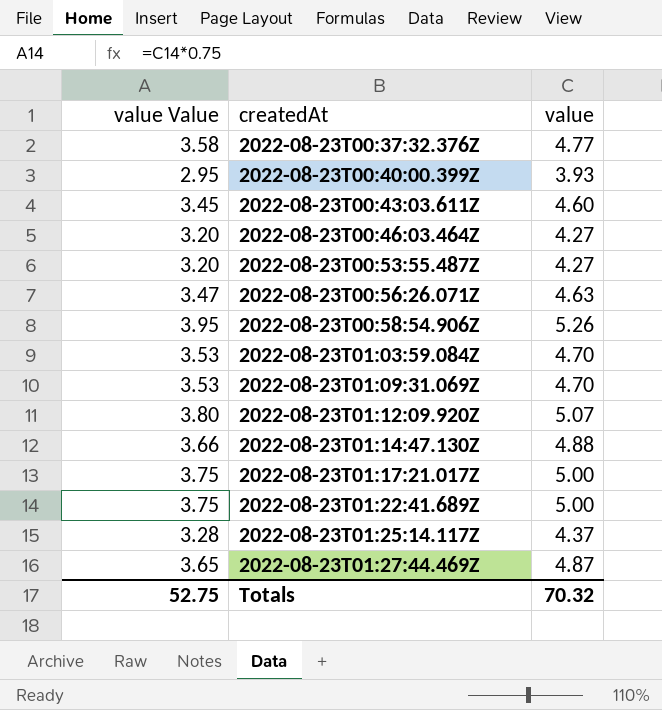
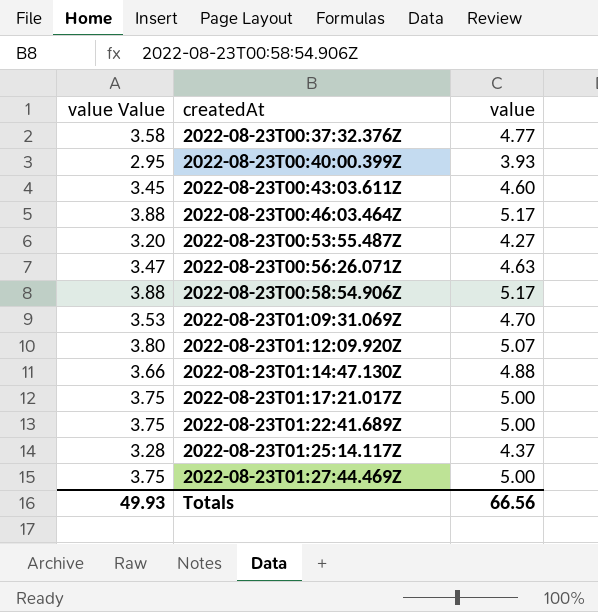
row 2022-08-23T01:03:59.084Z: 3.53 | 4.70 -> none
2022-08-23T00:46:03.464Z | value Value: 3.20 -> 3.88
2022-08-23T00:46:03.464Z | value: 4.27 -> 5.17
2022-08-23T00:58:54.906Z | value Value: 3.95 -> 3.88
2022-08-23T00:58:54.906Z | value: 5.26 -> 5.17
2022-08-23T01:27:44.469Z | value Value: 3.65 -> 3.75
2022-08-23T01:27:44.469Z | value: 4.87 -> 5.00
Totals | value Value: 52.75 -> 49.93
Totals | value: 70.32 -> 66.56

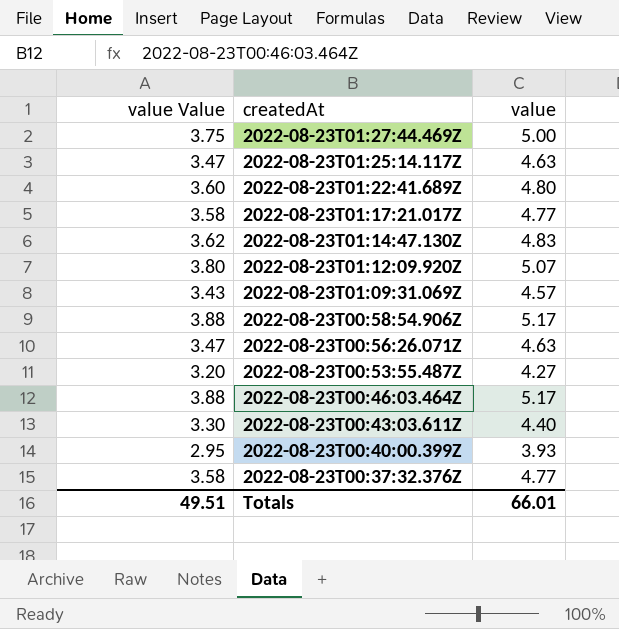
row order: createdAt ascending -> createdAt descending
2022-08-23T01:25:14.117Z | value Value: 3.28 -> 3.47
2022-08-23T01:25:14.117Z | value: 4.37 -> 4.63
2022-08-23T01:22:41.689Z | value Value: 3.75 -> 3.60
2022-08-23T01:22:41.689Z | value: 5.00 -> 4.80
2022-08-23T01:17:21.017Z | value Value: 3.75 -> 3.58
2022-08-23T01:17:21.017Z | value: 5.00 -> 4.77
2022-08-23T01:14:47.130Z | value Value: 3.66 -> 3.62
2022-08-23T01:14:47.130Z | value: 4.88 -> 4.83
2022-08-23T01:09:31.069Z | value Value: 3.53 -> 3.43
2022-08-23T01:09:31.069Z | value: 4.70 -> 4.57
2022-08-23T00:43:03.611Z | value Value: 3.45 -> 3.30
2022-08-23T00:43:03.611Z | value: 4.60 -> 4.40
Totals | value Value: 49.93 -> 49.51
Totals | value: 66.56 -> 66.01

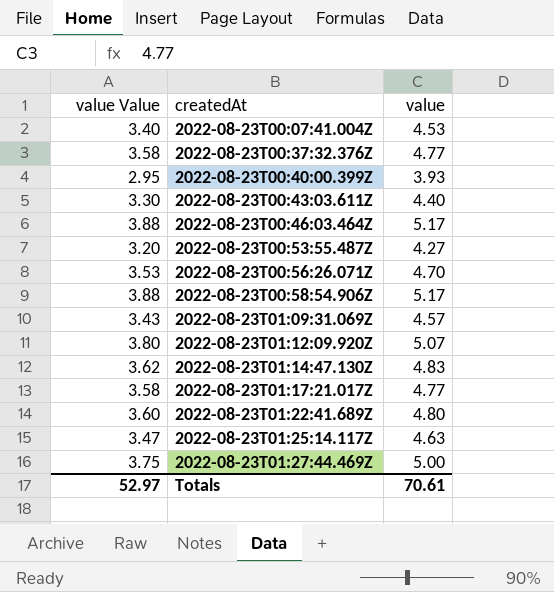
row order: createdAt descending -> createdAt ascending
row 2022-08-23T00:07:41.004Z: none -> 3.40 | 4.53
2022-08-23T00:56:26.071Z | value Value: 3.47 -> 3.53
2022-08-23T00:56:26.071Z | value: 4.63 -> 4.70
Totals | value Value: 49.51 -> 52.97
Totals | value: 66.01 -> 70.61

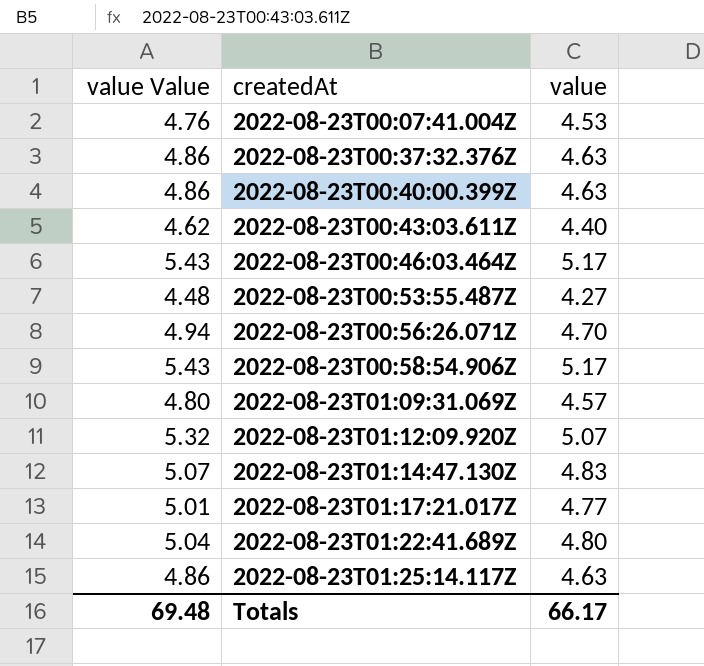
column value Value | formula: [value] * 0.75 -> [value] * 1.05
row 2022-08-23T01:27:44.469Z: 3.75 | 5.00 -> none
2022-08-23T00:37:32.376Z | value: 4.77 -> 4.63
2022-08-23T00:40:00.399Z | value: 3.93 -> 4.63
Totals | value Value: 52.97 -> 69.48
Totals | value: 70.61 -> 66.17

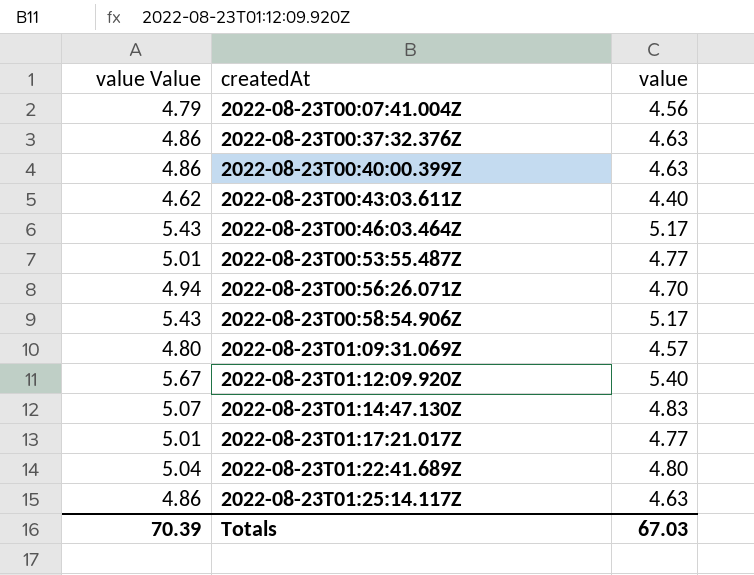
2022-08-23T00:07:41.004Z | value Value: 4.76 -> 4.79
2022-08-23T00:07:41.004Z | value: 4.53 -> 4.56
2022-08-23T00:53:55.487Z | value Value: 4.48 -> 5.01
2022-08-23T00:53:55.487Z | value: 4.27 -> 4.77
2022-08-23T01:12:09.920Z | value Value: 5.32 -> 5.67
2022-08-23T01:12:09.920Z | value: 5.07 -> 5.40
Totals | value Value: 69.48 -> 70.39
Totals | value: 66.17 -> 67.03

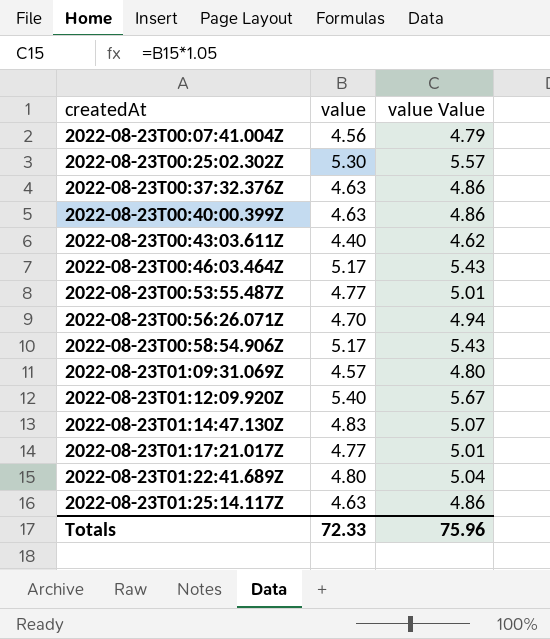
column value Value | position: 1 -> 3
row 2022-08-23T00:25:02.302Z: none -> 5.30 | 5.57
Totals | value: 67.03 -> 72.33
Totals | value Value: 70.39 -> 75.96

